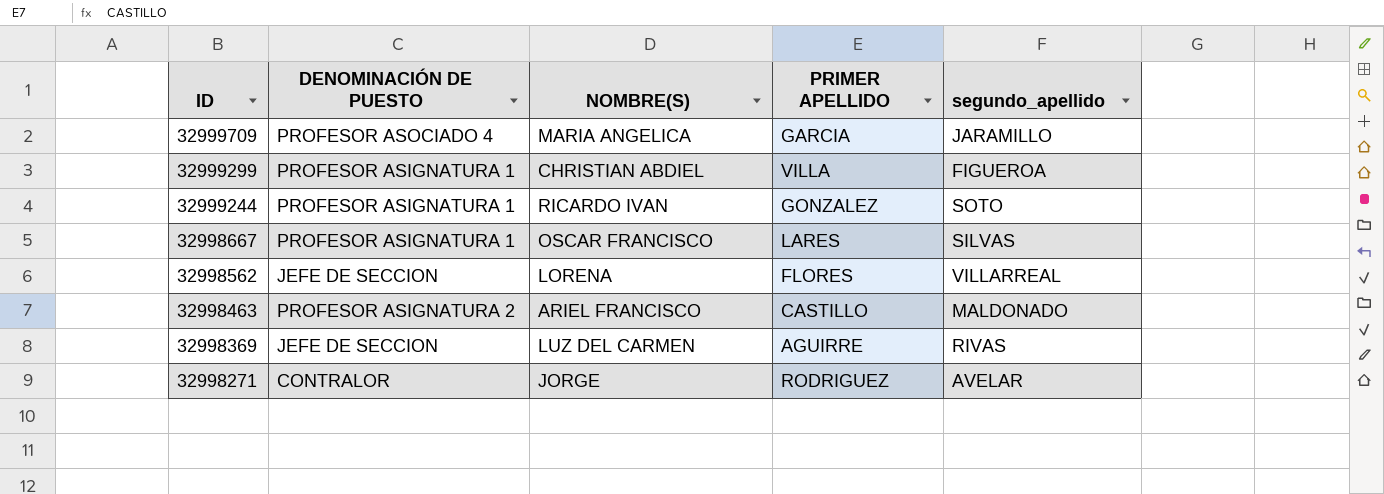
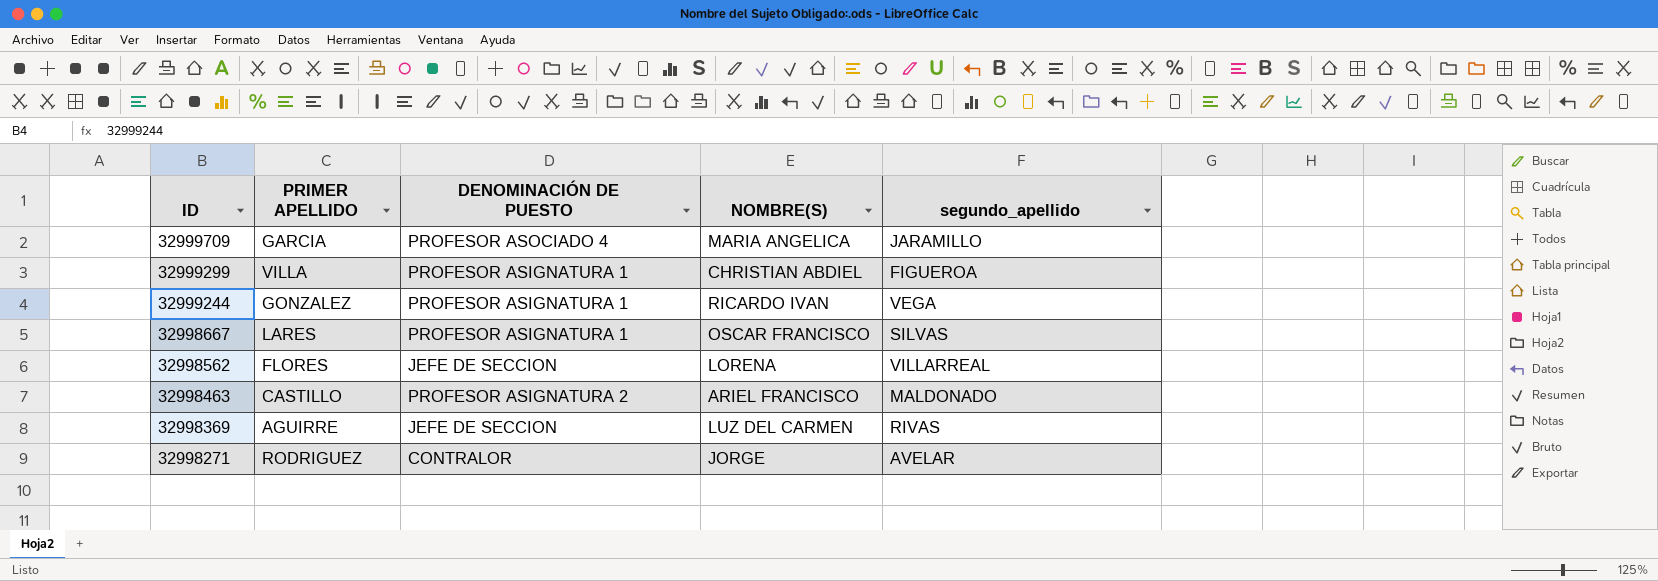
column PRIMER APELLIDO | position: 4 -> 2
32999244 | segundo_apellido: SOTO -> VEGA

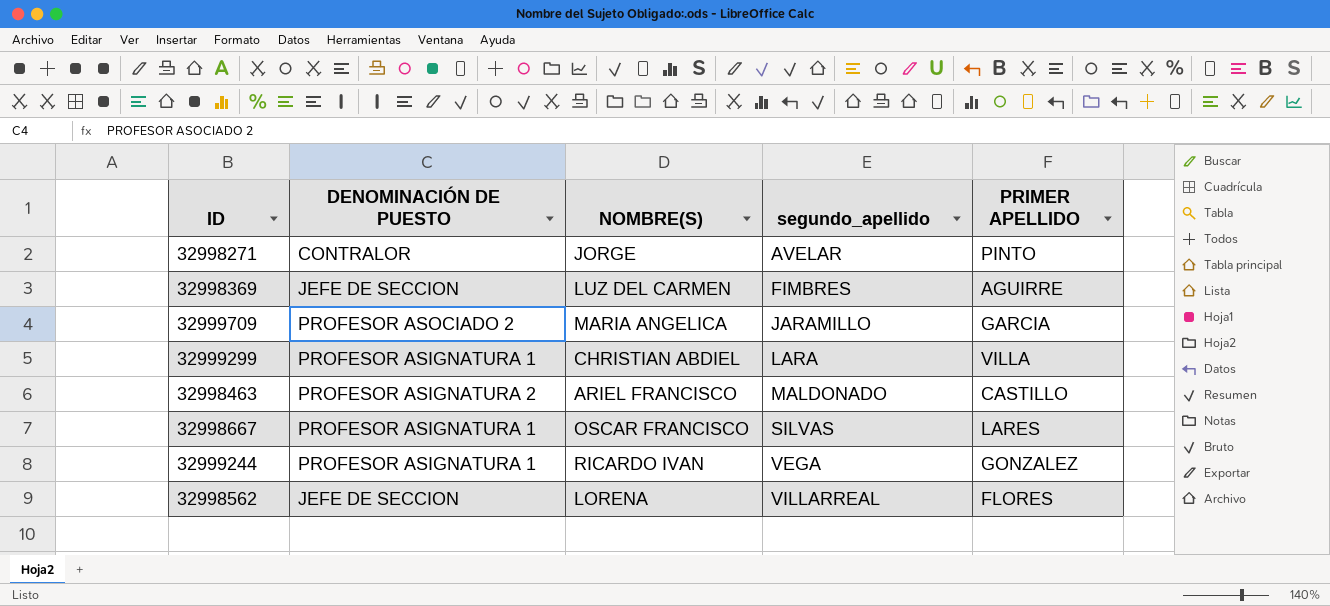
row order: ID descending -> segundo_apellido ascending
column PRIMER APELLIDO | position: 2 -> 5
32998271 | PRIMER APELLIDO: RODRIGUEZ -> PINTO
32998369 | segundo_apellido: RIVAS -> FIMBRES
32999709 | DENOMINACIÓN DE PUESTO: PROFESOR ASOCIADO 4 -> PROFESOR ASOCIADO 2
32999299 | segundo_apellido: FIGUEROA -> LARA

